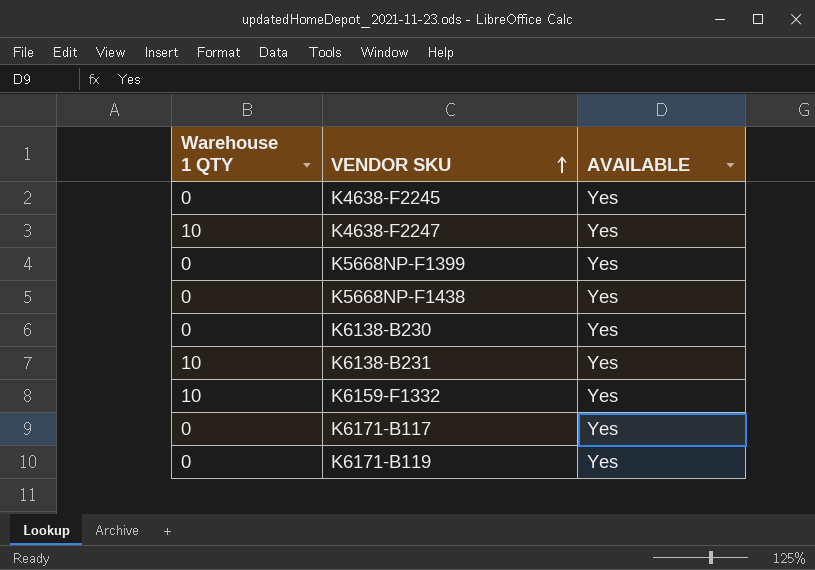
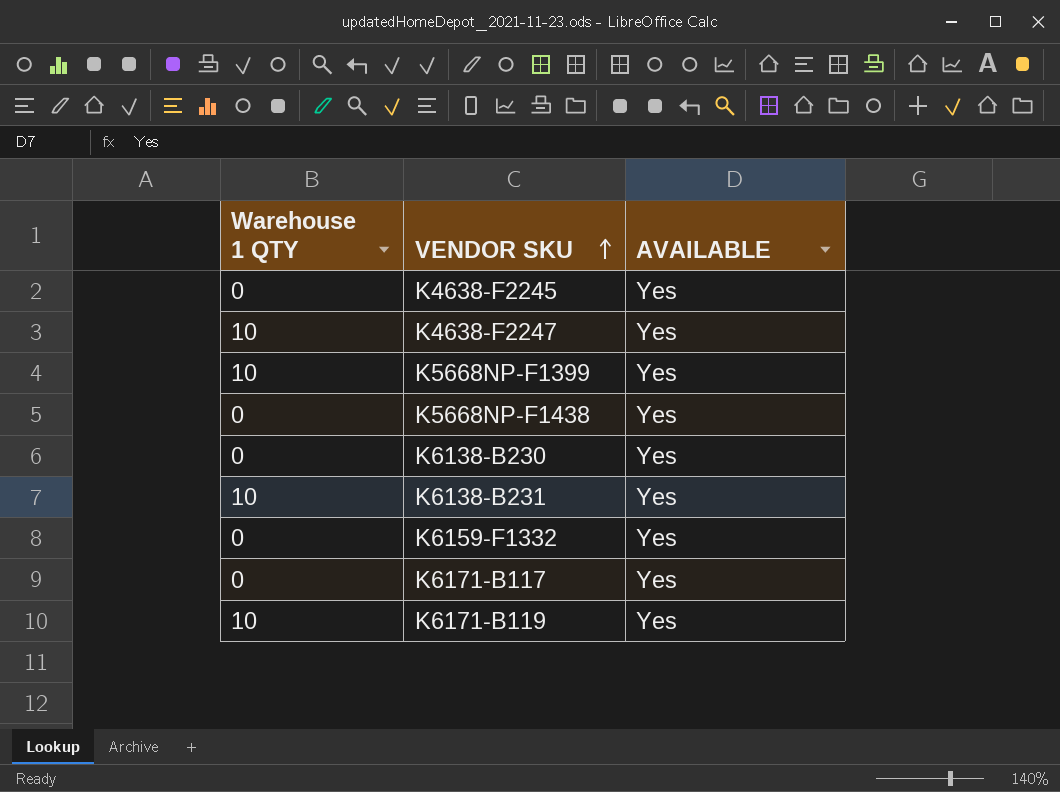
K5668NP-F1399 | Warehouse 1 QTY: 0 -> 10
K6159-F1332 | Warehouse 1 QTY: 10 -> 0
K6171-B119 | Warehouse 1 QTY: 0 -> 10

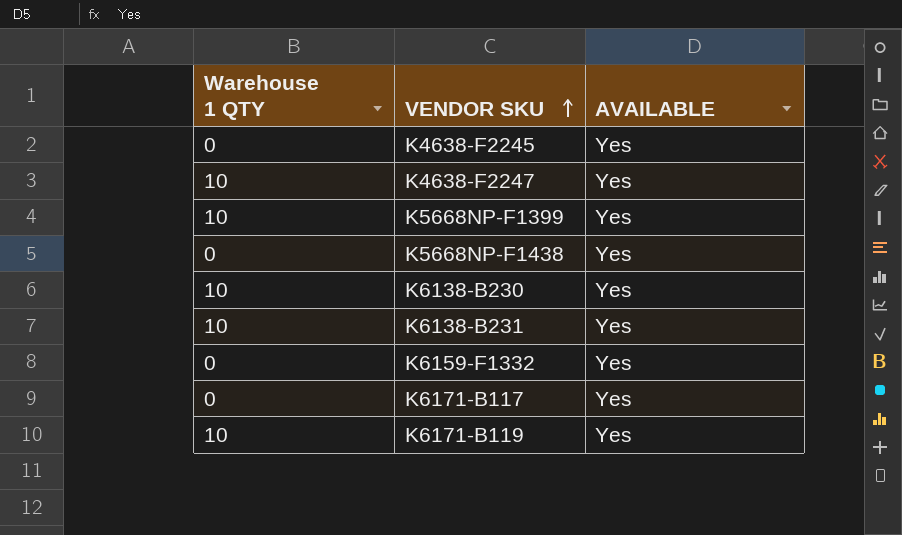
K6138-B230 | Warehouse 1 QTY: 0 -> 10

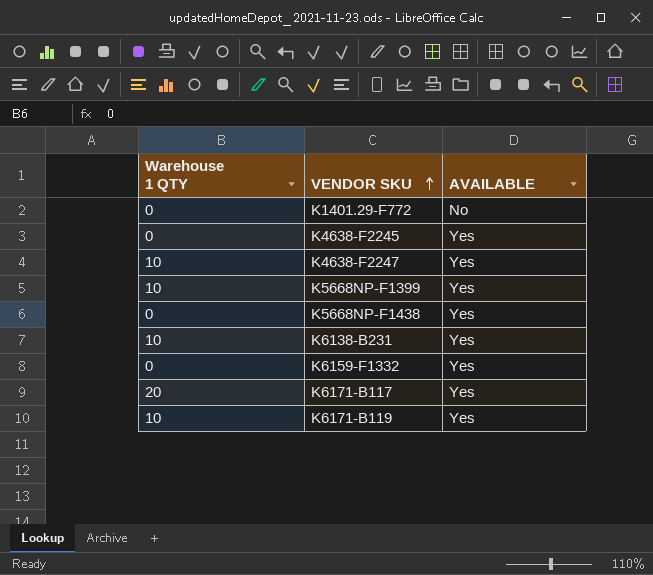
row K6138-B230: 10 | Yes -> none
row K1401.29-F772: none -> 0 | No
K6171-B117 | Warehouse 1 QTY: 0 -> 20

